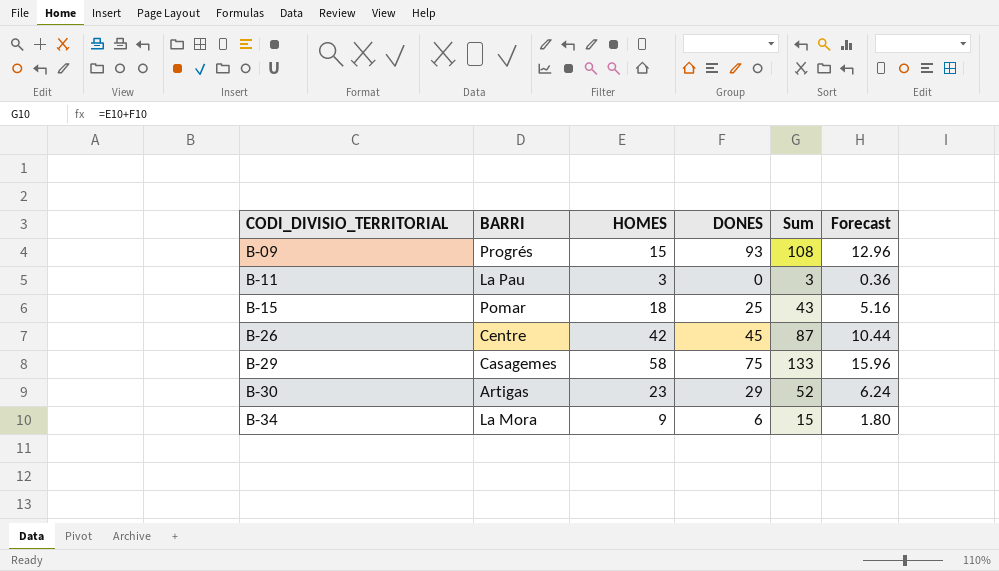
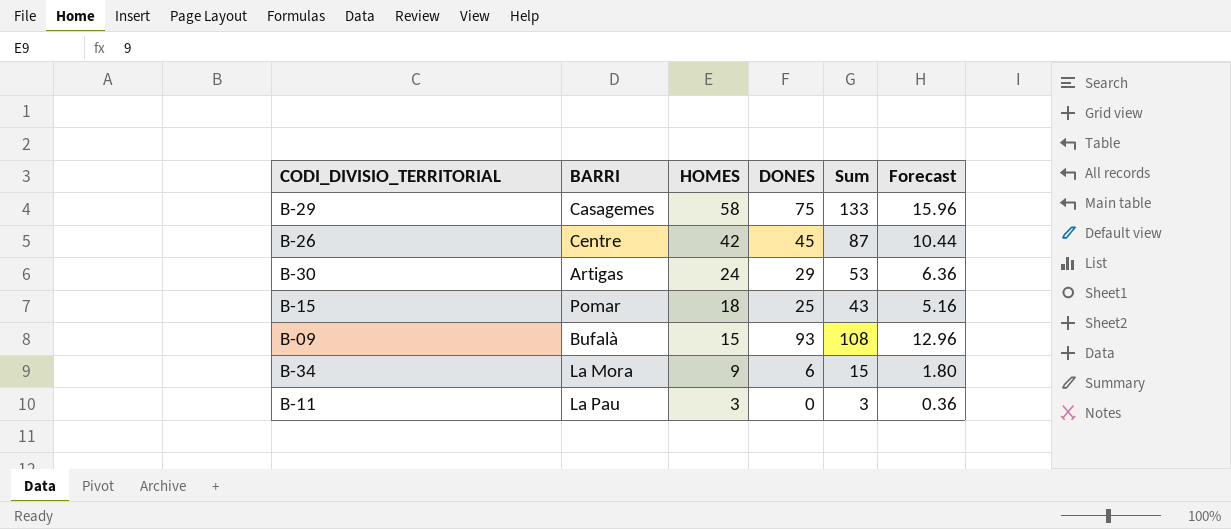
row order: CODI_DIVISIO_TERRITORIAL ascending -> HOMES descending
B-30 | HOMES: 23 -> 24
B-30 | Sum: 52 -> 53
B-30 | Forecast: 6.24 -> 6.36
B-09 | BARRI: Progrés -> Bufalà

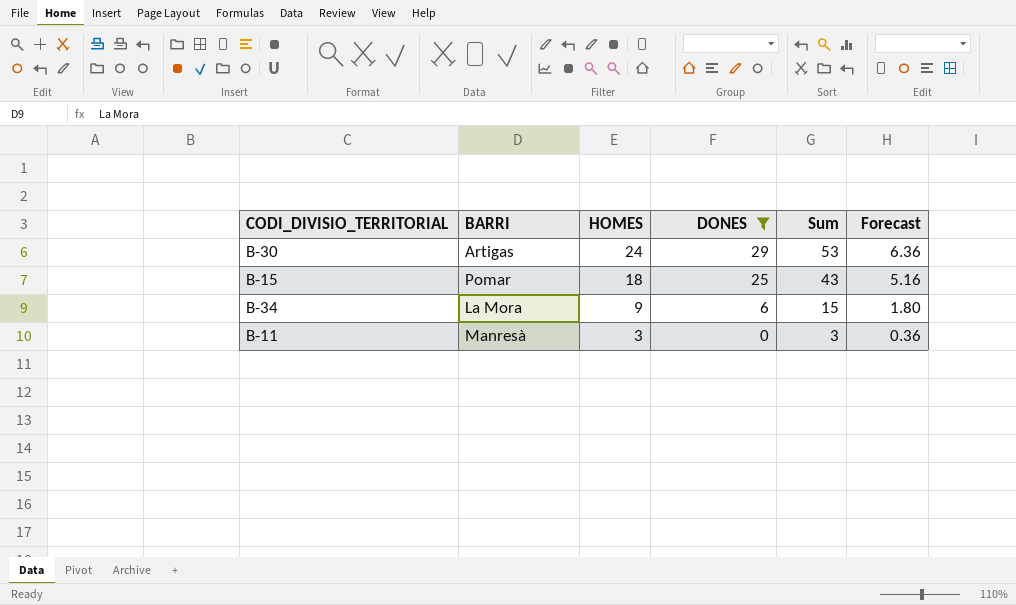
filter: none -> DONES <= 29
B-11 | BARRI: La Pau -> Manresà

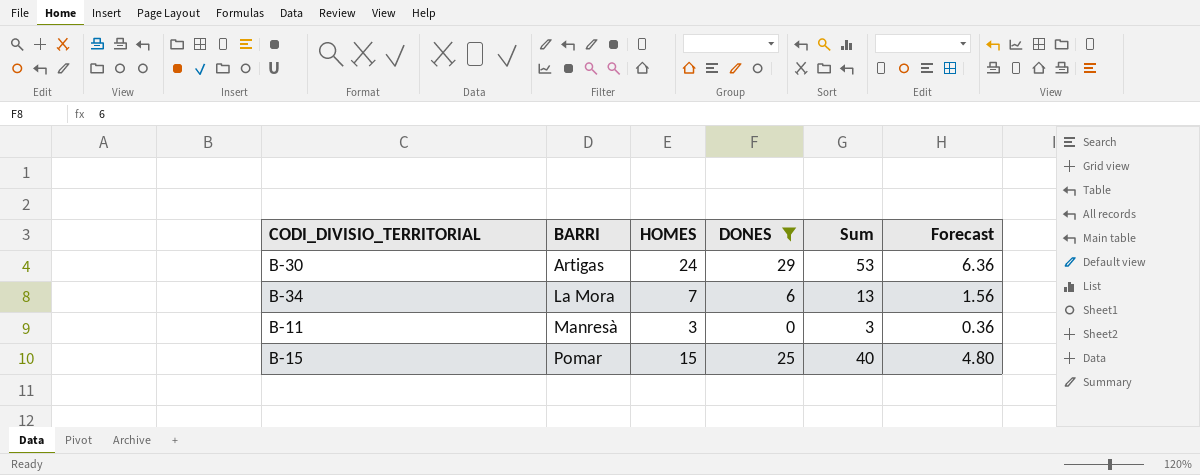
row order: HOMES descending -> BARRI ascending
B-34 | HOMES: 9 -> 7
B-34 | Sum: 15 -> 13
B-34 | Forecast: 1.80 -> 1.56
B-15 | HOMES: 18 -> 15
B-15 | Sum: 43 -> 40
B-15 | Forecast: 5.16 -> 4.80

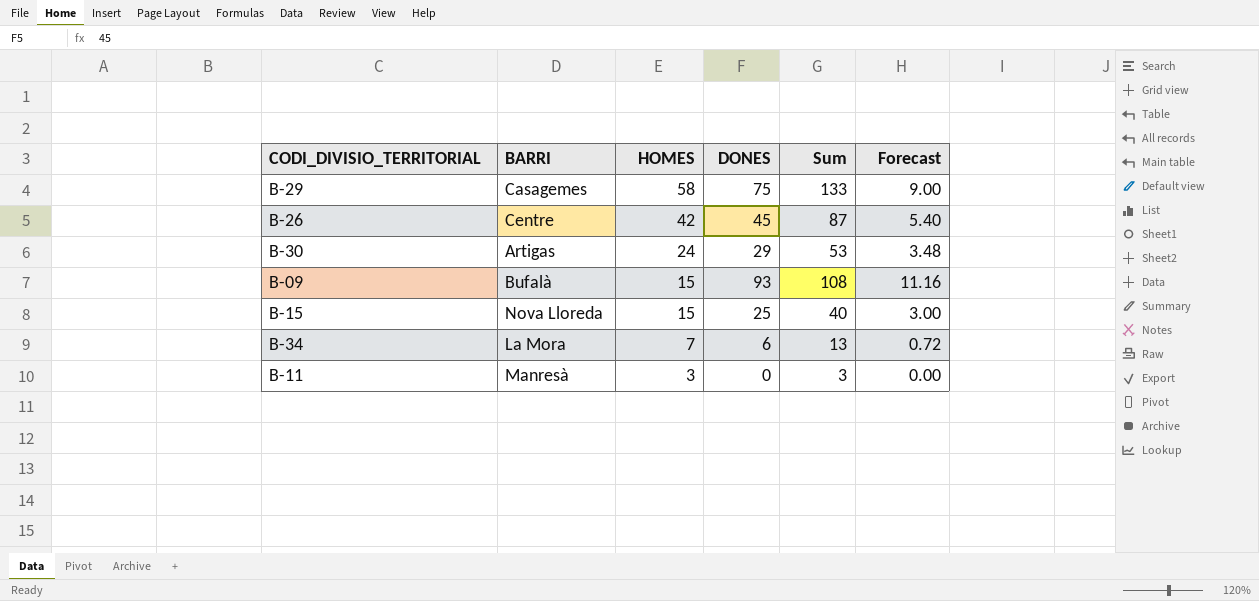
filter: DONES <= 29 -> none
row order: BARRI ascending -> HOMES descending
column Forecast | formula: [Sum] * 0.12 -> [DONES] * 0.12
B-15 | BARRI: Pomar -> Nova Lloreda

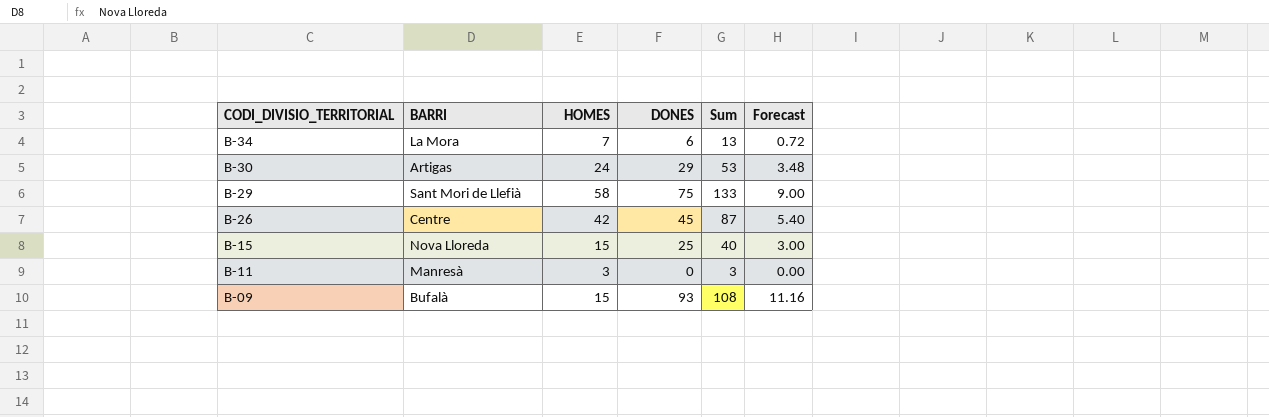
row order: HOMES descending -> CODI_DIVISIO_TERRITORIAL descending
B-29 | BARRI: Casagemes -> Sant Mori de Llefià

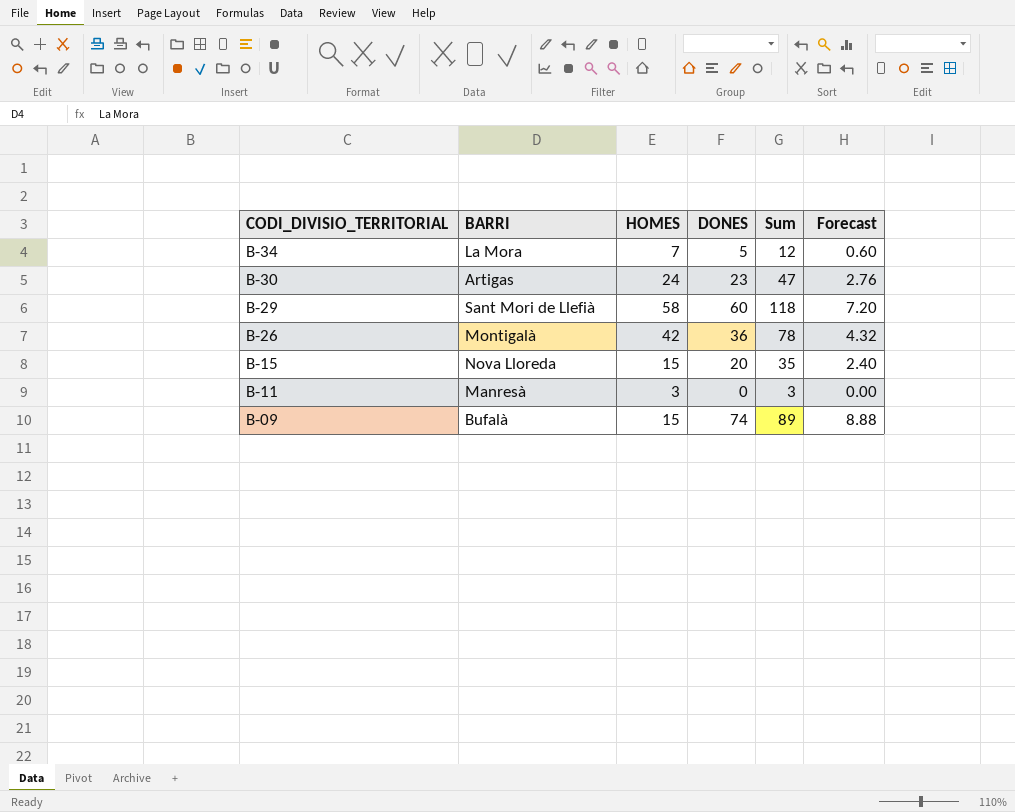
B-34 | DONES: 6 -> 5
B-34 | Sum: 13 -> 12
B-34 | Forecast: 0.72 -> 0.60
B-30 | DONES: 29 -> 23
B-30 | Sum: 53 -> 47
B-30 | Forecast: 3.48 -> 2.76
B-29 | DONES: 75 -> 60
B-29 | Sum: 133 -> 118
B-29 | Forecast: 9.00 -> 7.20
B-26 | BARRI: Centre -> Montigalà
B-26 | DONES: 45 -> 36
B-26 | Sum: 87 -> 78
B-26 | Forecast: 5.40 -> 4.32
B-15 | DONES: 25 -> 20
B-15 | Sum: 40 -> 35
B-15 | Forecast: 3.00 -> 2.40
B-09 | DONES: 93 -> 74
B-09 | Sum: 108 -> 89
B-09 | Forecast: 11.16 -> 8.88

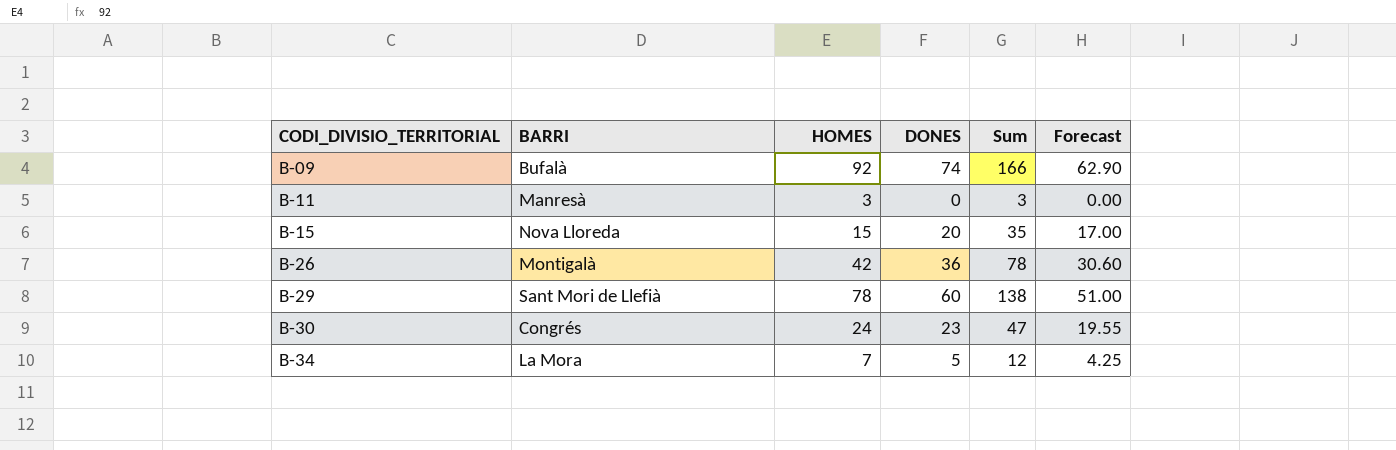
row order: CODI_DIVISIO_TERRITORIAL descending -> CODI_DIVISIO_TERRITORIAL ascending
column Forecast | formula: [DONES] * 0.12 -> [DONES] * 0.85
B-09 | HOMES: 15 -> 92
B-09 | Sum: 89 -> 166
B-29 | HOMES: 58 -> 78
B-29 | Sum: 118 -> 138
B-30 | BARRI: Artigas -> Congrés

